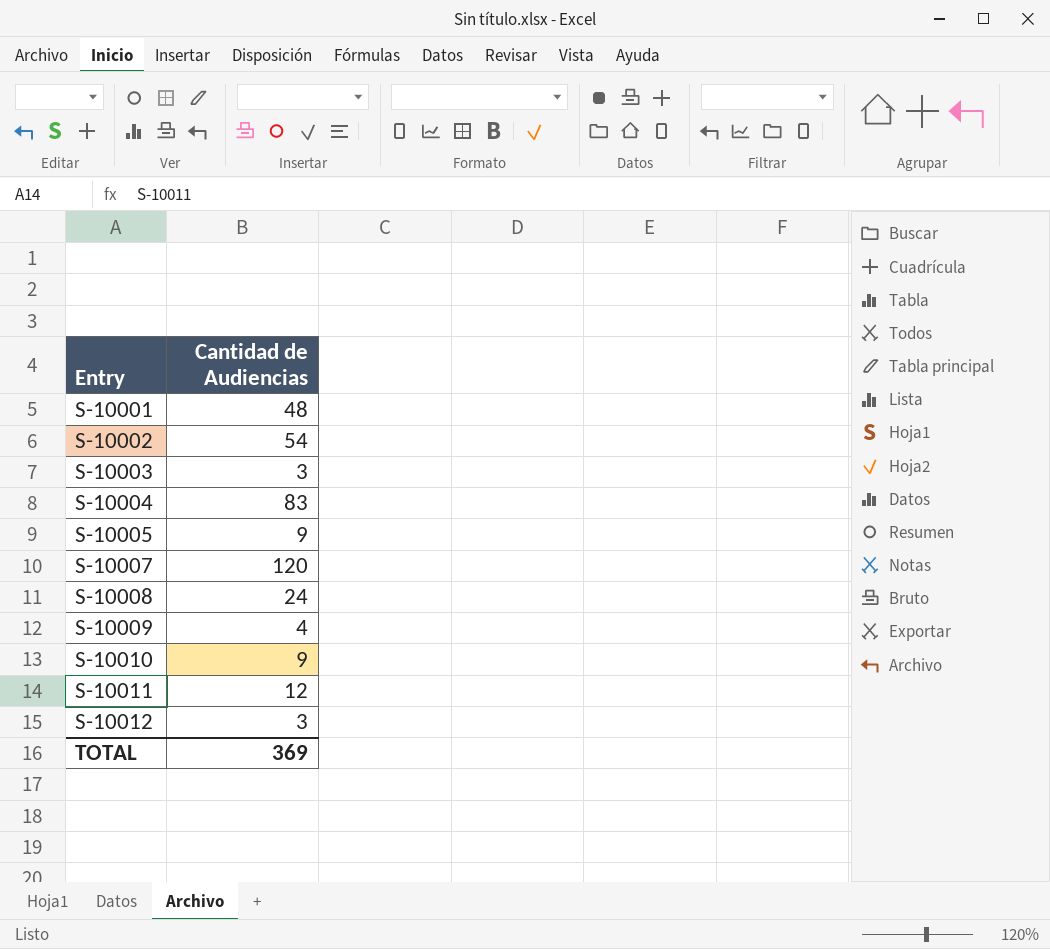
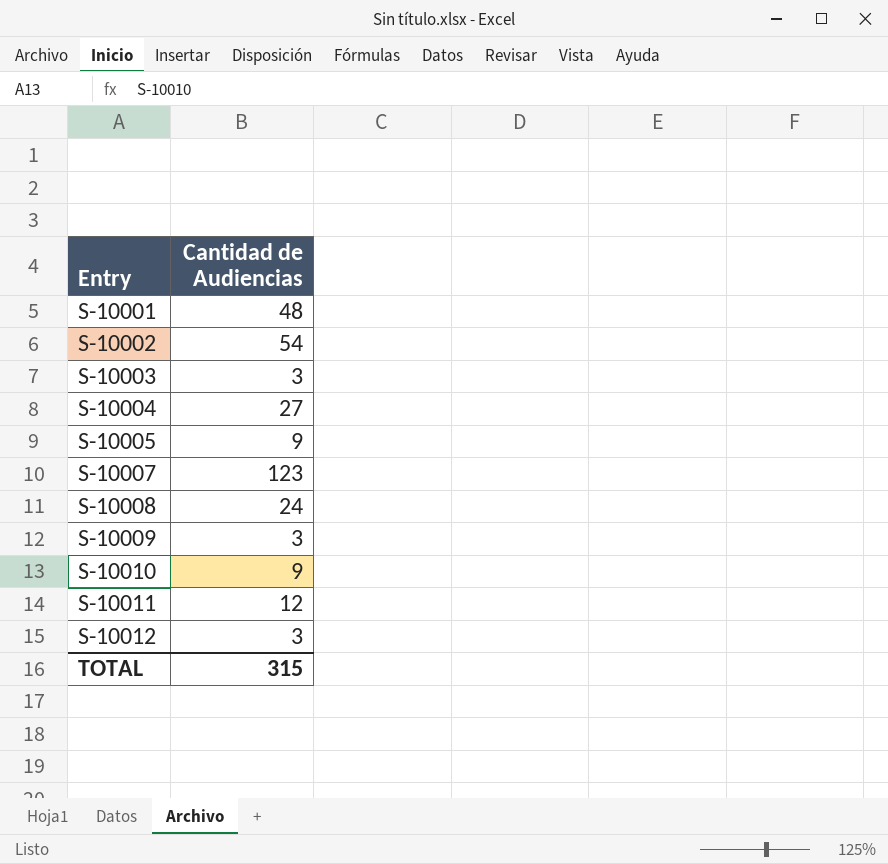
S-10004 | Cantidad de Audiencias: 83 -> 27
S-10007 | Cantidad de Audiencias: 120 -> 123
S-10009 | Cantidad de Audiencias: 4 -> 3
TOTAL | Cantidad de Audiencias: 369 -> 315

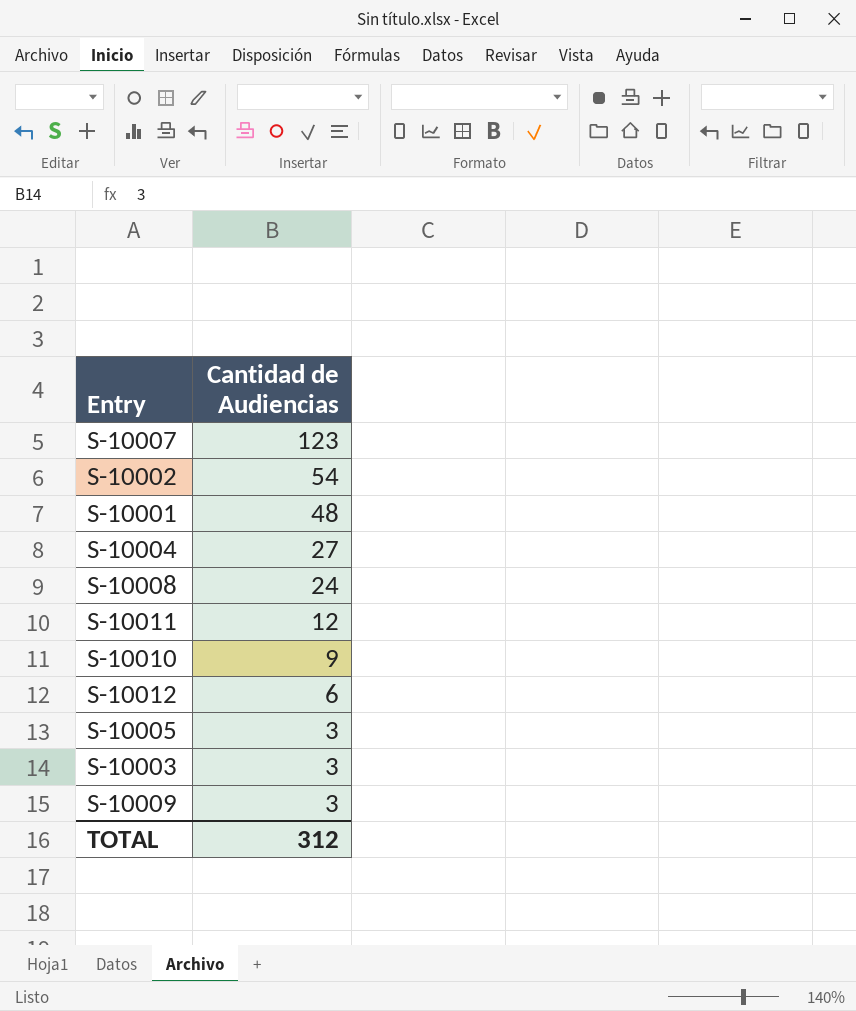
row order: Entry ascending -> Cantidad de Audiencias descending
S-10012 | Cantidad de Audiencias: 3 -> 6
S-10005 | Cantidad de Audiencias: 9 -> 3
TOTAL | Cantidad de Audiencias: 315 -> 312

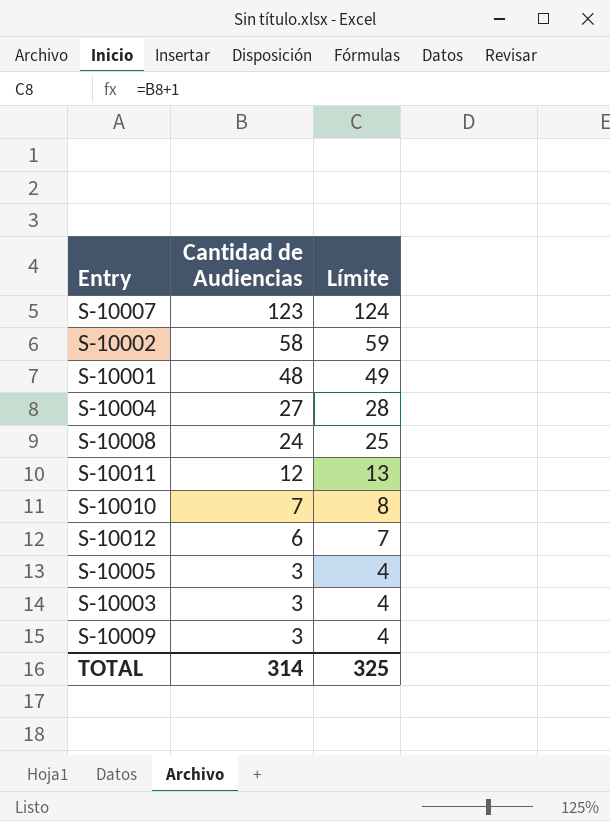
column Límite | formula: none -> [Cantidad de Audiencias] + 1
S-10002 | Cantidad de Audiencias: 54 -> 58
S-10010 | Cantidad de Audiencias: 9 -> 7
TOTAL | Cantidad de Audiencias: 312 -> 314

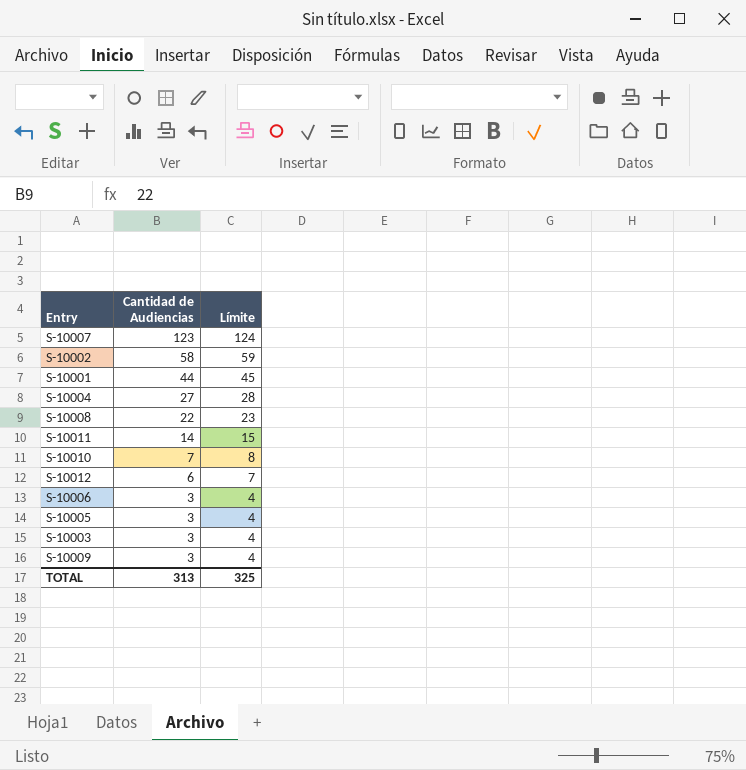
S-10001 | Cantidad de Audiencias: 48 -> 44
S-10001 | Límite: 49 -> 45
S-10008 | Cantidad de Audiencias: 24 -> 22
S-10008 | Límite: 25 -> 23
S-10011 | Cantidad de Audiencias: 12 -> 14
S-10011 | Límite: 13 -> 15
row S-10006: none -> 3 | 4
TOTAL | Cantidad de Audiencias: 314 -> 313

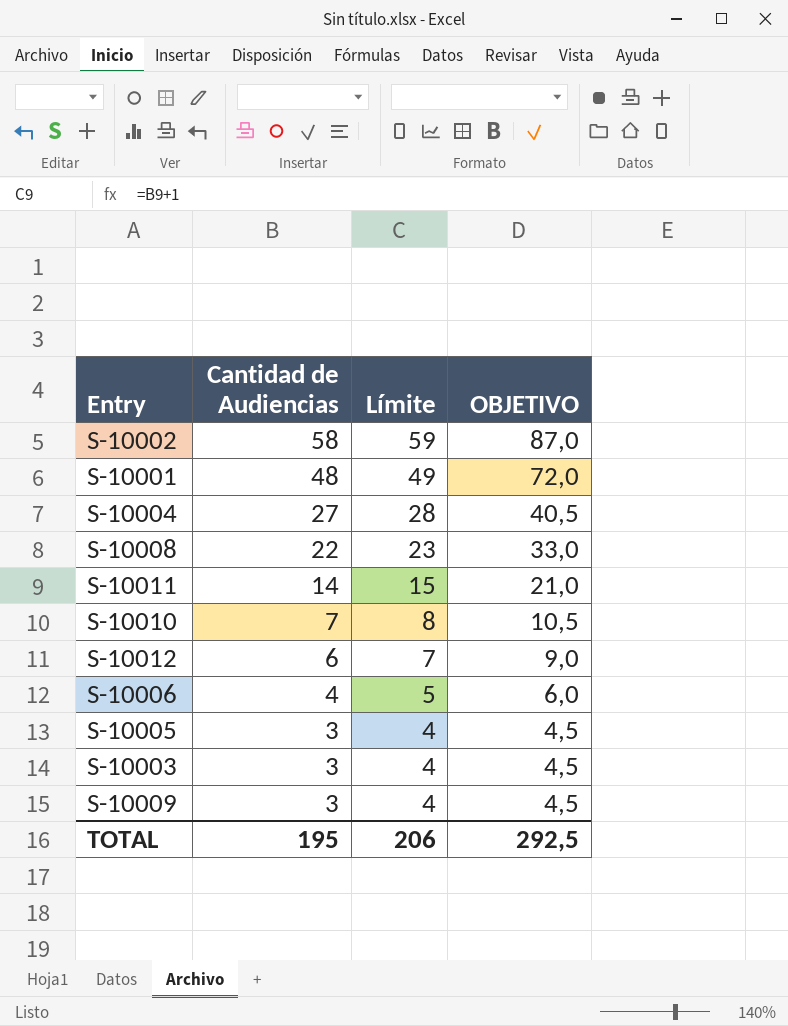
column OBJETIVO | formula: none -> [Cantidad de Audiencias] * 1,5
row S-10007: 123 | 124 -> none
S-10001 | Cantidad de Audiencias: 44 -> 48
S-10001 | Límite: 45 -> 49
S-10006 | Cantidad de Audiencias: 3 -> 4
S-10006 | Límite: 4 -> 5
TOTAL | Cantidad de Audiencias: 313 -> 195
TOTAL | Límite: 325 -> 206

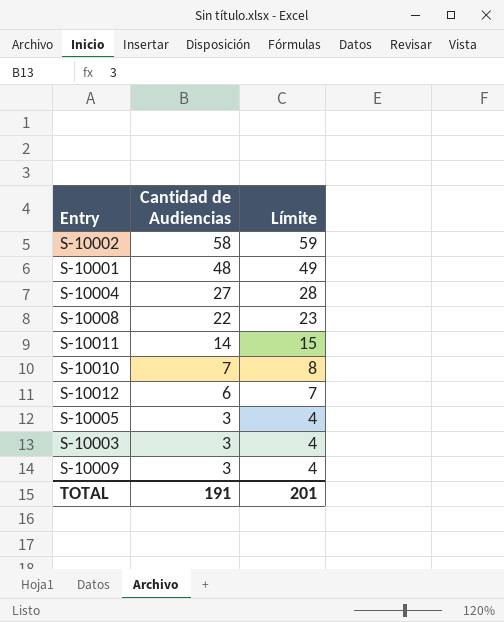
column OBJETIVO | formula: [Cantidad de Audiencias] * 1,5 -> none
row S-10006: 4 | 5 | 6,0 -> none
TOTAL | Cantidad de Audiencias: 195 -> 191
TOTAL | Límite: 206 -> 201

